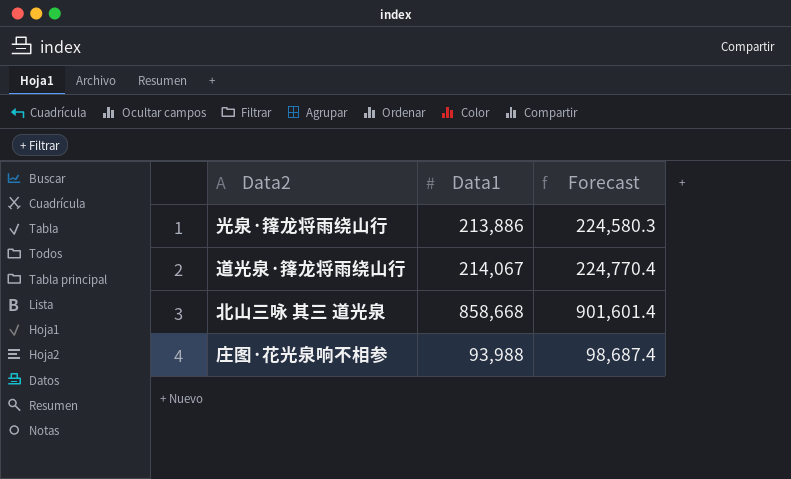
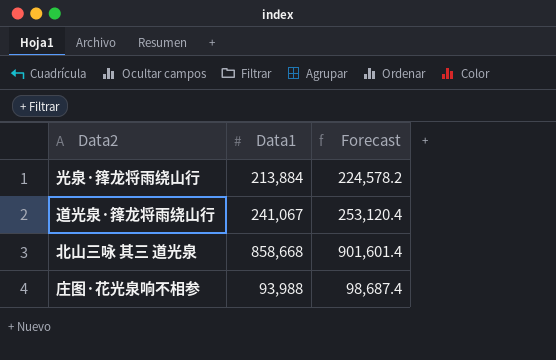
光泉·箨龙将雨绕山行 | Data1: 213,886 -> 213,884
光泉·箨龙将雨绕山行 | Forecast: 224,580.3 -> 224,578.2
道光泉·箨龙将雨绕山行 | Data1: 214,067 -> 241,067
道光泉·箨龙将雨绕山行 | Forecast: 224,770.4 -> 253,120.4

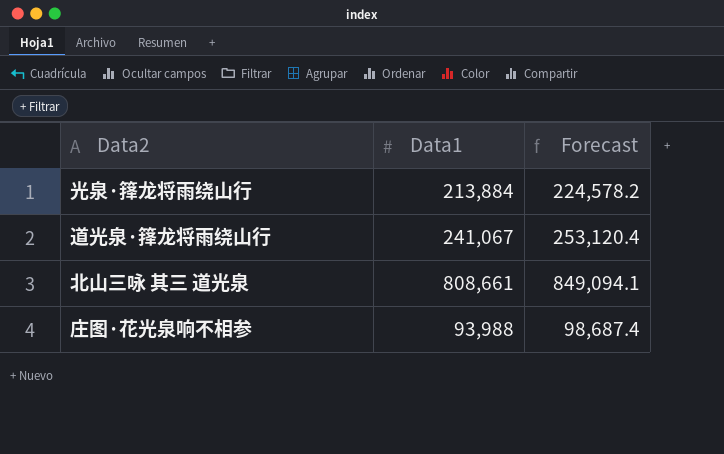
北山三咏 其三 道光泉 | Data1: 858,668 -> 808,661
北山三咏 其三 道光泉 | Forecast: 901,601.4 -> 849,094.1

